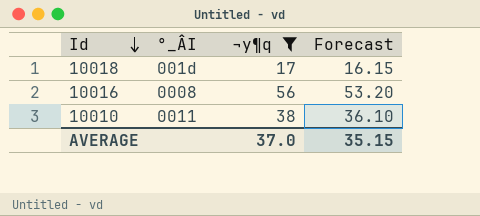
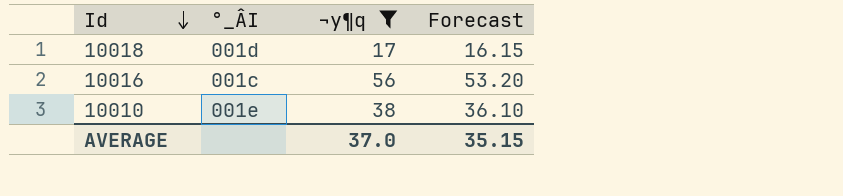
10016 | °_ÂI: 0008 -> 001c
10010 | °_ÂI: 0011 -> 001e

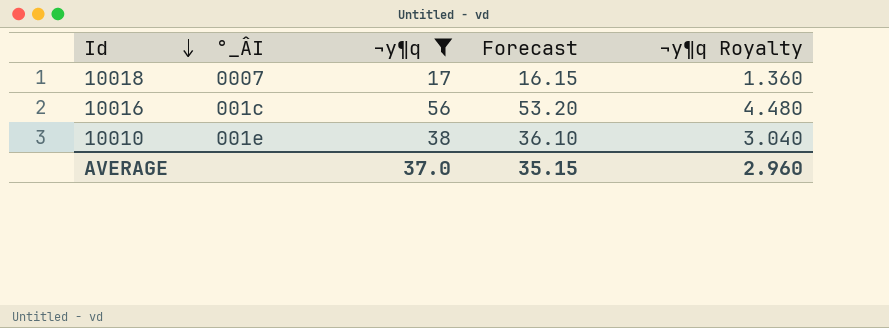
column ¬y¶q Royalty | formula: none -> [¬y¶q] * 0.08
10018 | °_ÂI: 001d -> 0007

